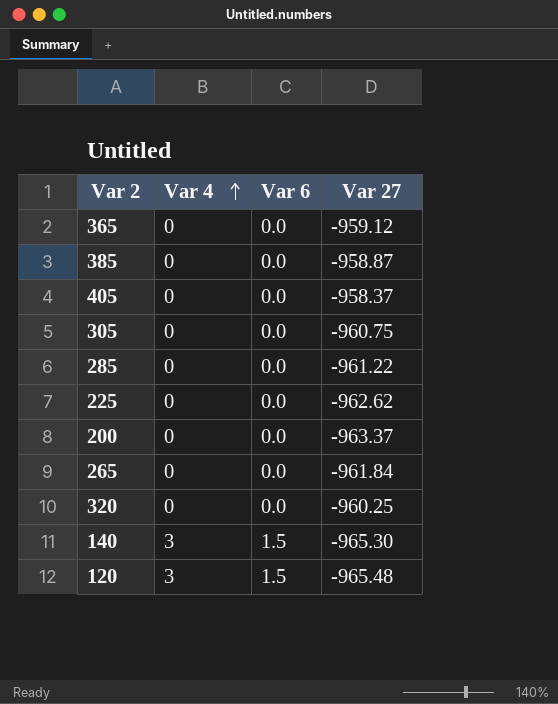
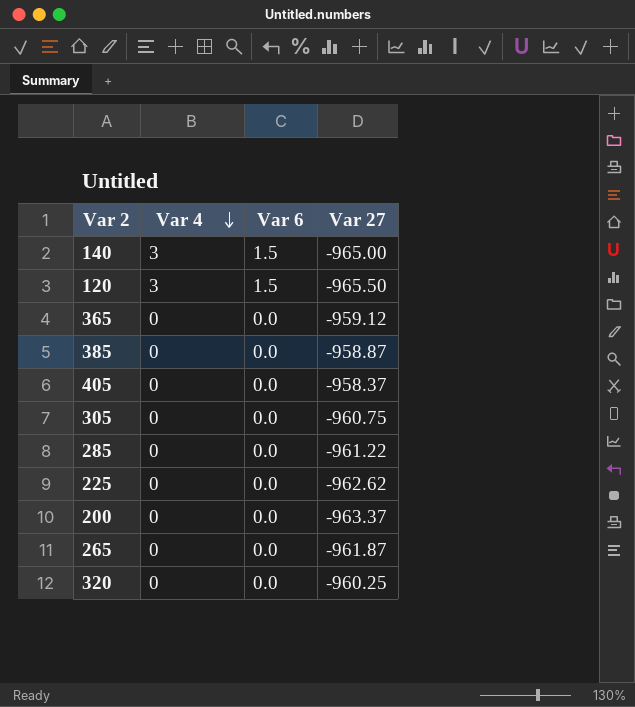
row order: Var 4 ascending -> Var 4 descending
140 | Var 27: -965.30 -> -965.00
120 | Var 27: -965.48 -> -965.50
265 | Var 27: -961.84 -> -961.87

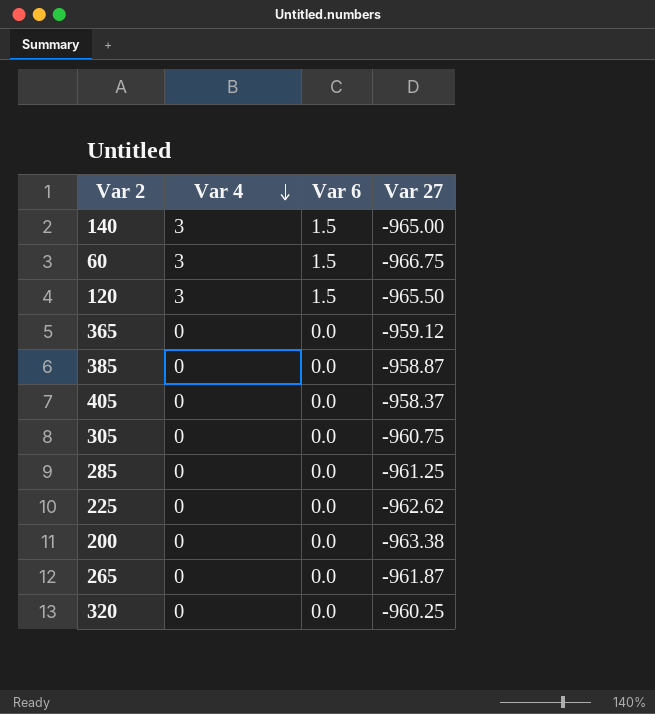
row 60: none -> 3 | 1.5 | -966.75
285 | Var 27: -961.22 -> -961.25
200 | Var 27: -963.37 -> -963.38

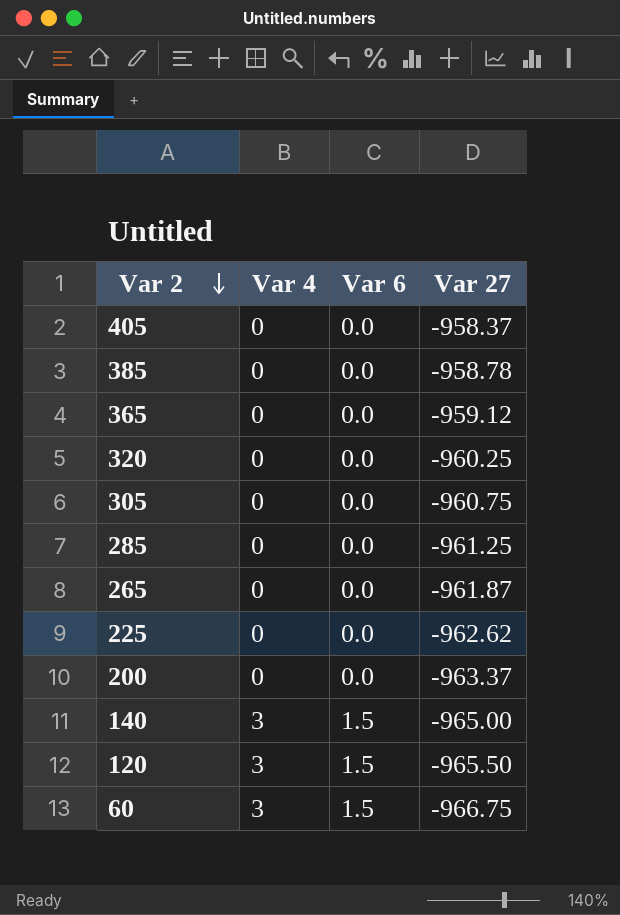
row order: Var 4 descending -> Var 2 descending
385 | Var 27: -958.87 -> -958.78
200 | Var 27: -963.38 -> -963.37

